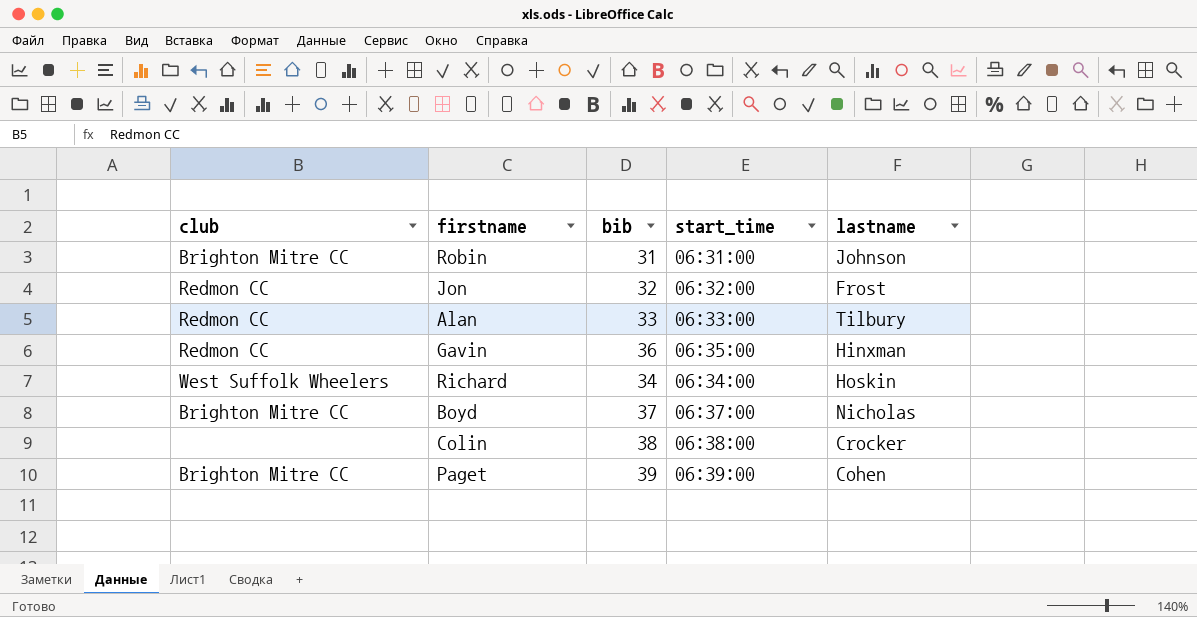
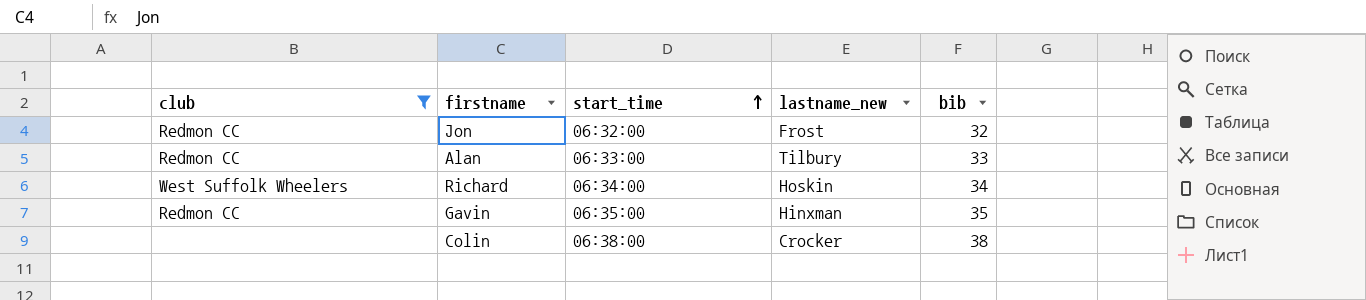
filter: none -> club != Brighton Mitre CC
row order: none -> start_time ascending
column name: lastname -> lastname_new
column bib | position: 3 -> 5
Gavin | bib: 36 -> 35

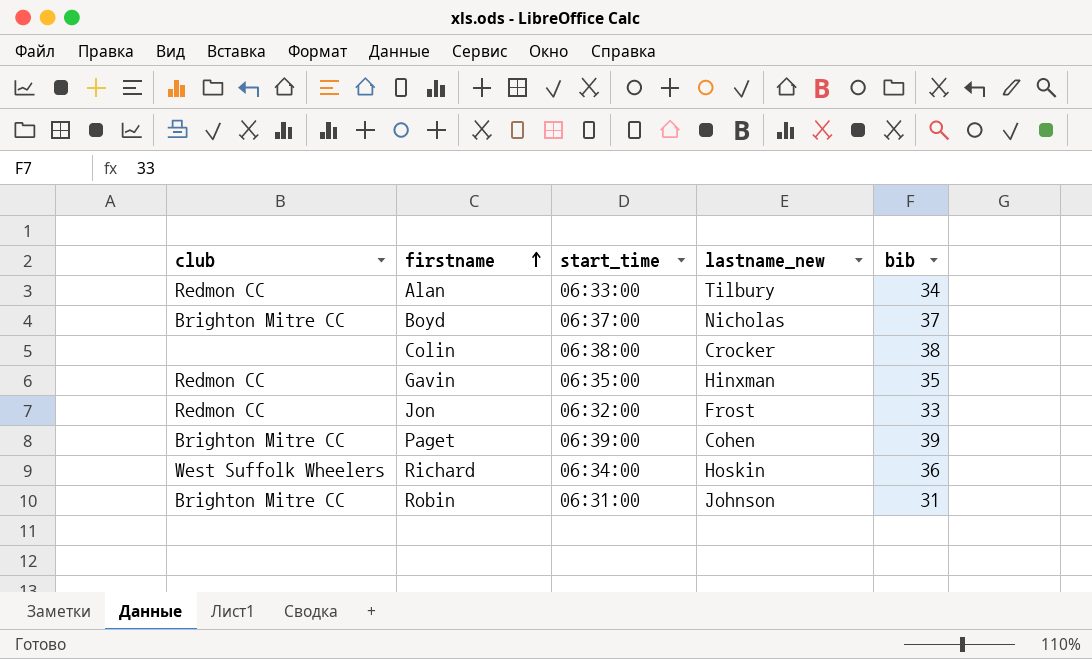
filter: club != Brighton Mitre CC -> none
row order: start_time ascending -> firstname ascending
Alan | bib: 33 -> 34
Jon | bib: 32 -> 33
Richard | bib: 34 -> 36

